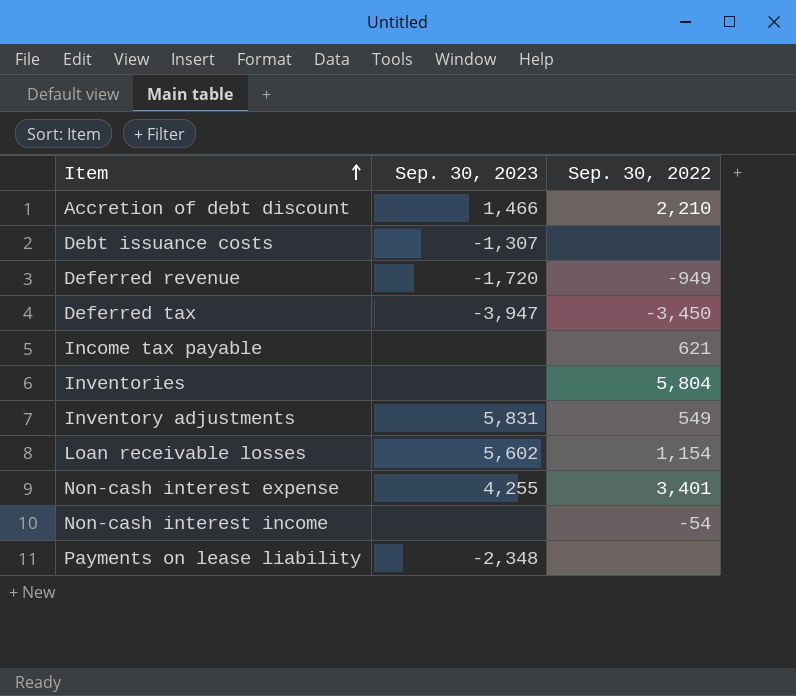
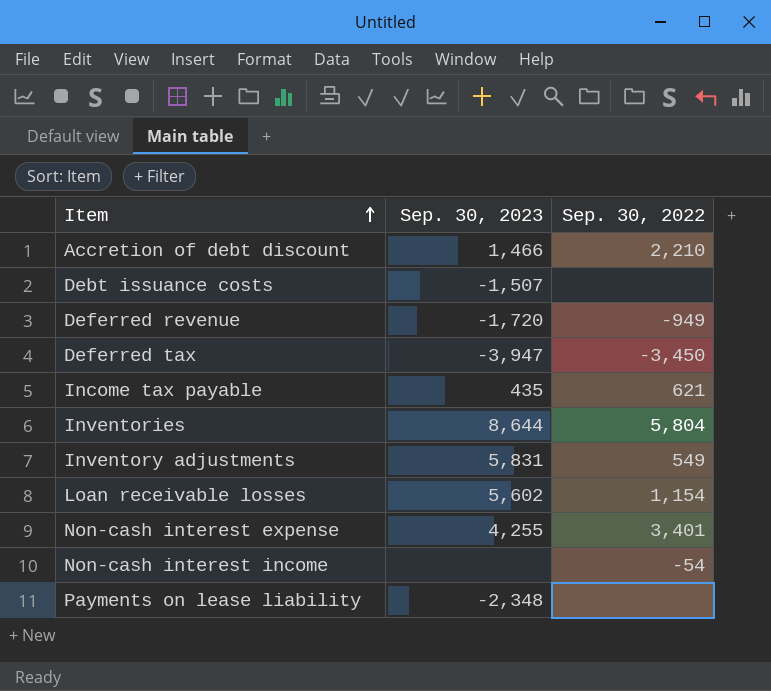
Debt issuance costs | Sep. 30, 2023: -1,307 -> -1,507
Income tax payable | Sep. 30, 2023: none -> 435
Inventories | Sep. 30, 2023: none -> 8,644

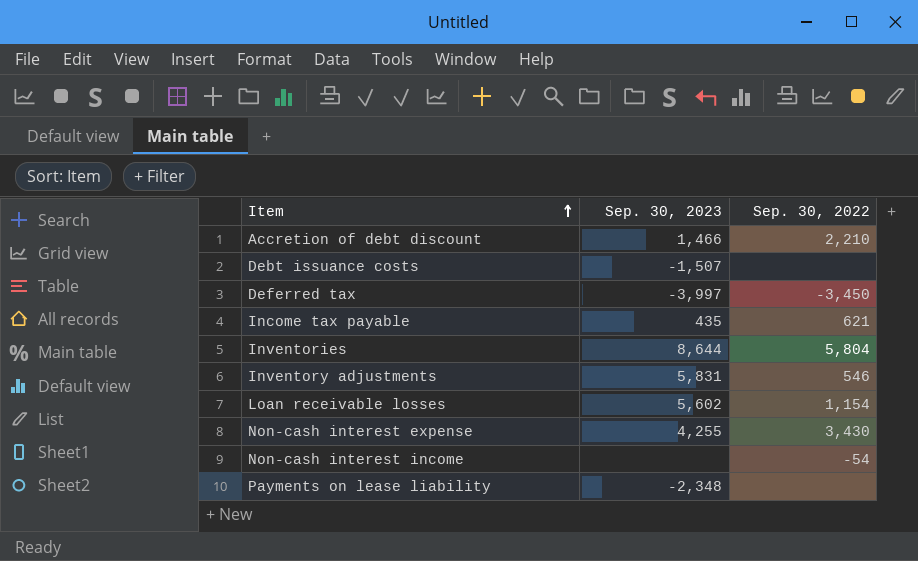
row Deferred revenue: -1,720 | -949 -> none
Deferred tax | Sep. 30, 2023: -3,947 -> -3,997
Inventory adjustments | Sep. 30, 2022: 549 -> 546
Non-cash interest expense | Sep. 30, 2022: 3,401 -> 3,430

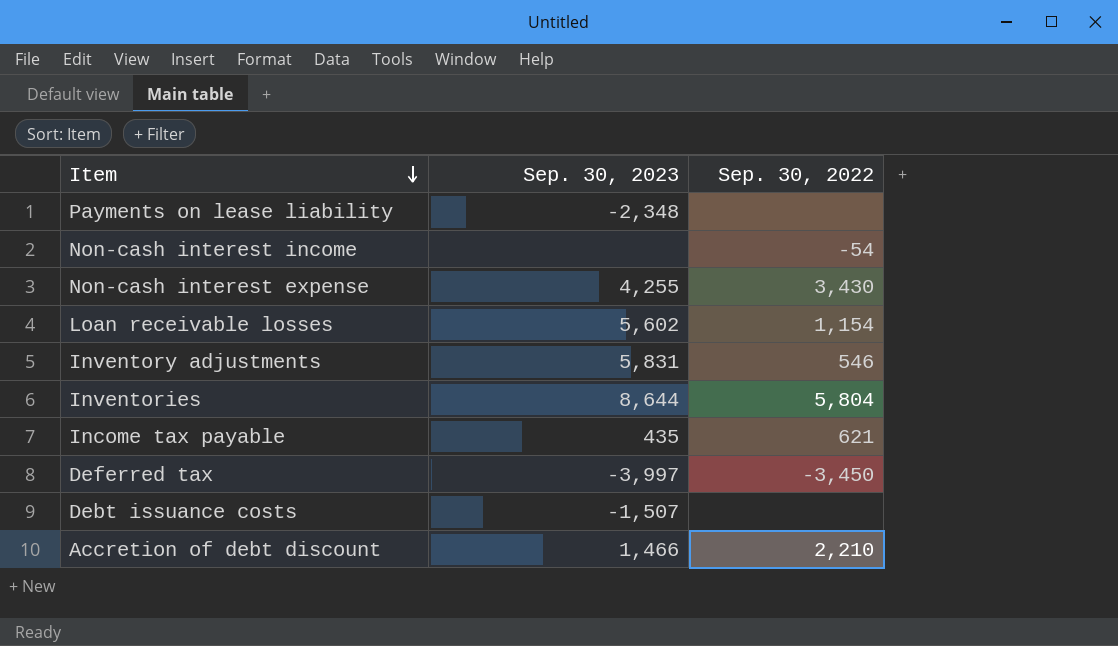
row order: Item ascending -> Item descending

